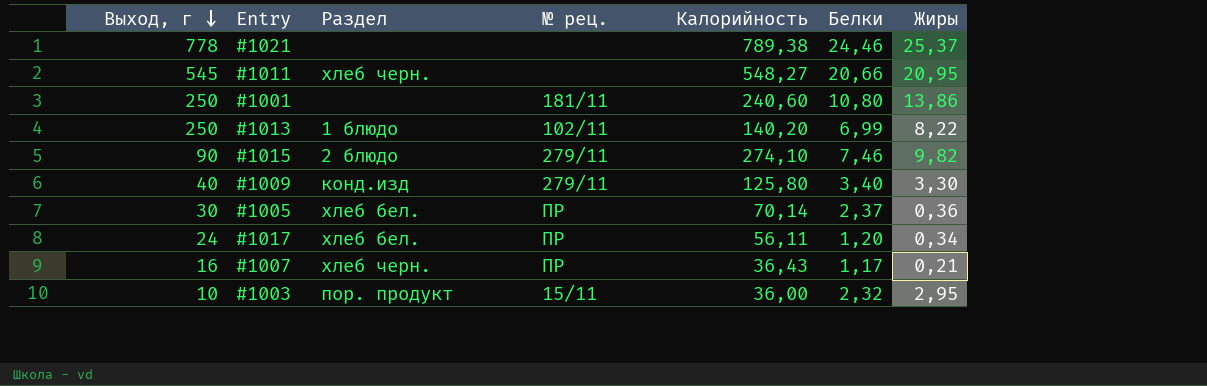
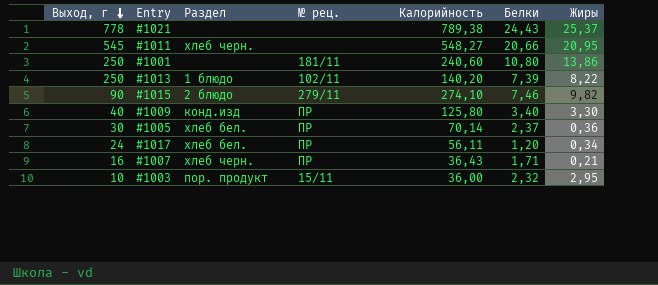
#1021 | Белки: 24,46 -> 24,43
#1013 | Белки: 6,99 -> 7,39
#1009 | № рец.: 279/11 -> ПР
#1007 | Белки: 1,17 -> 1,71

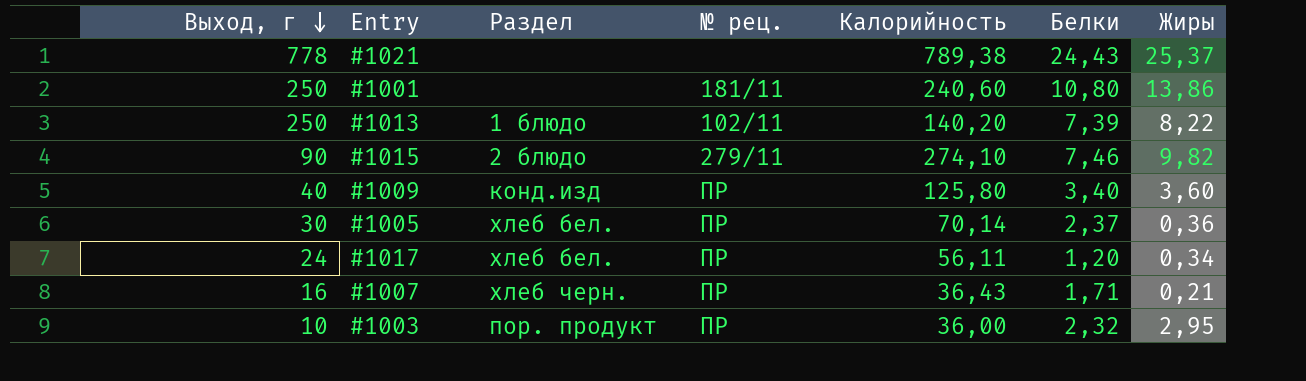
row #1011: 545 | хлеб черн. | none | 548,27 | 20,66 | 20,95 -> none
#1009 | Жиры: 3,30 -> 3,60
#1003 | № рец.: 15/11 -> ПР

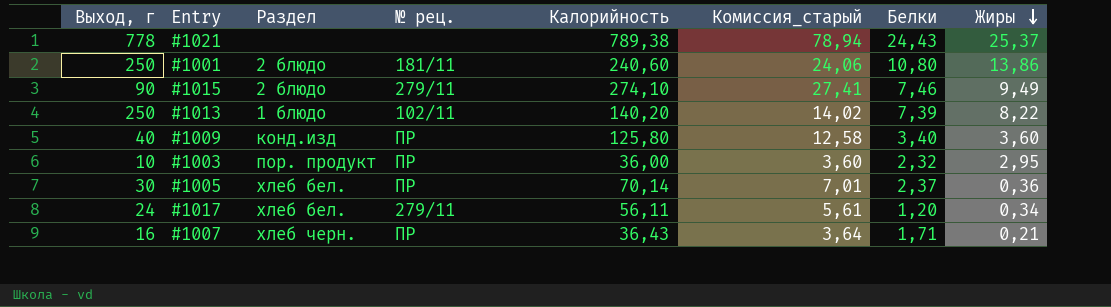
row order: Выход, г descending -> Жиры descending
column Комиссия_старый | formula: none -> [Калорийность] * 0,1
#1001 | Раздел: none -> 2 блюдо
#1015 | Жиры: 9,82 -> 9,49
#1017 | № рец.: ПР -> 279/11

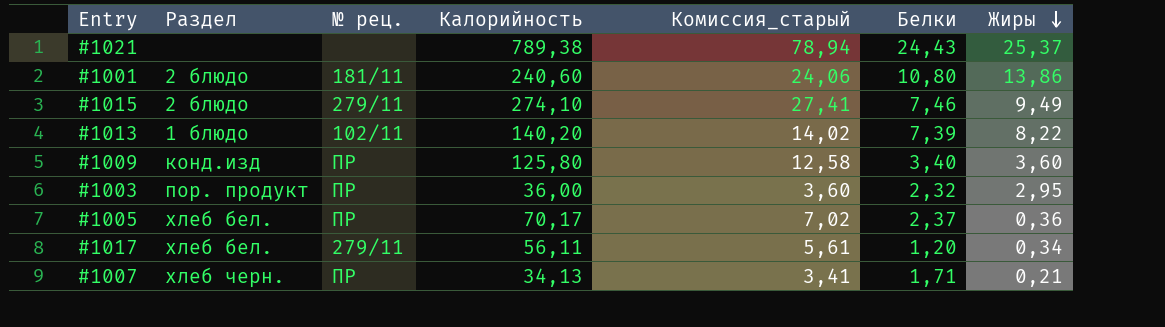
column Выход, г | position: 1 -> none
#1005 | Калорийность: 70,14 -> 70,17
#1005 | Комиссия_старый: 7,01 -> 7,02
#1007 | Калорийность: 36,43 -> 34,13
#1007 | Комиссия_старый: 3,64 -> 3,41

